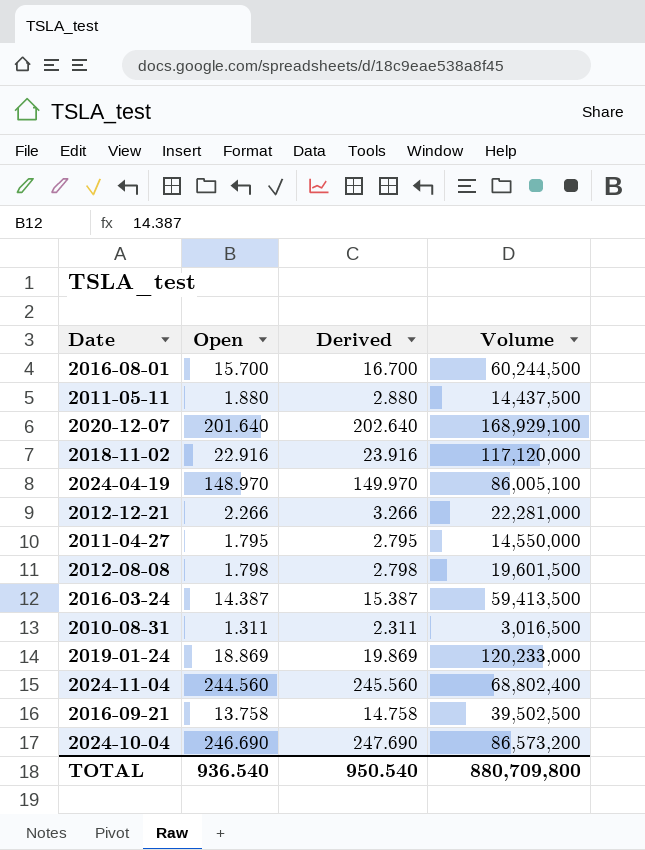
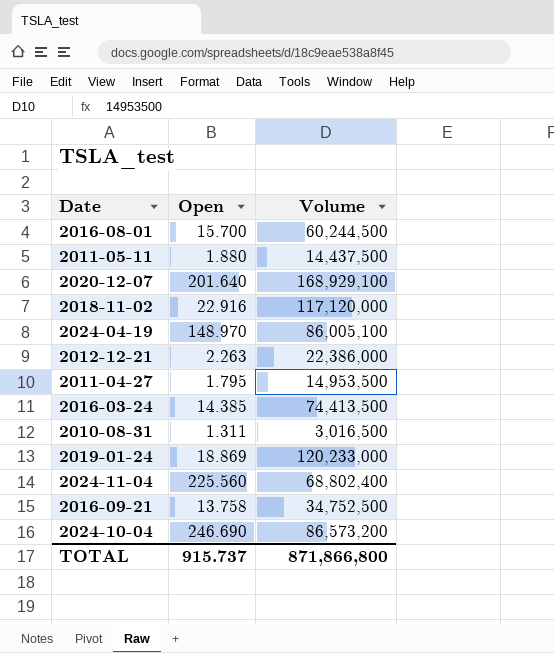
column Derived | formula: [Open] + 1 -> none
row 2012-08-08: 1.798 | 2.798 | 19,601,500 -> none
2012-12-21 | Open: 2.266 -> 2.263
2012-12-21 | Volume: 22,281,000 -> 22,386,000
2011-04-27 | Volume: 14,550,000 -> 14,953,500
2016-03-24 | Open: 14.387 -> 14.385
2016-03-24 | Volume: 59,413,500 -> 74,413,500
2024-11-04 | Open: 244.560 -> 225.560
2016-09-21 | Volume: 39,502,500 -> 34,752,500
TOTAL | Open: 936.540 -> 915.737
TOTAL | Volume: 880,709,800 -> 871,866,800

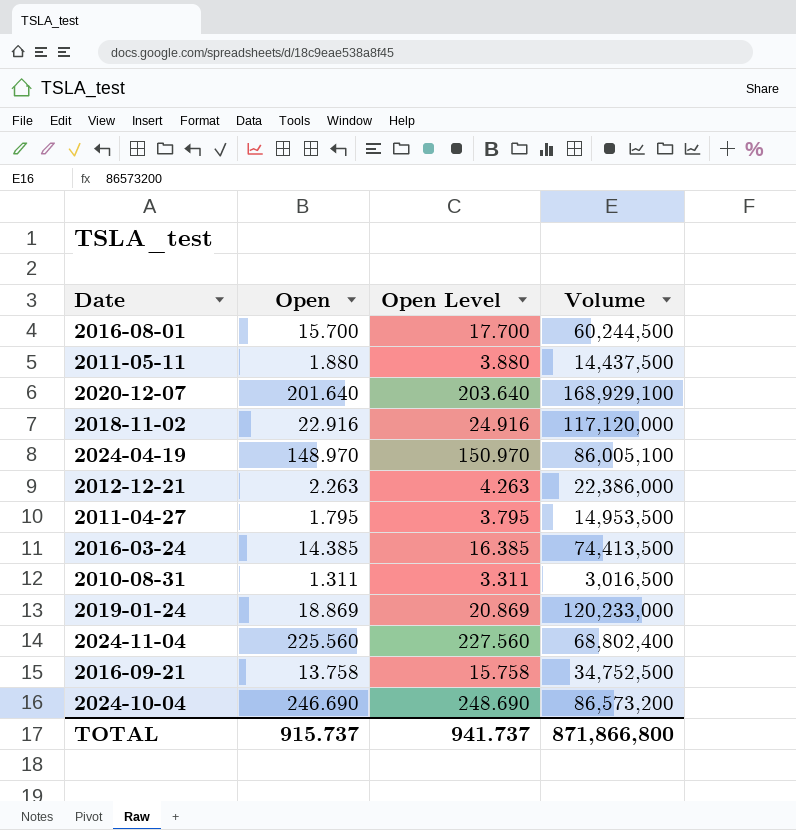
column Open Level | formula: none -> [Open] + 2

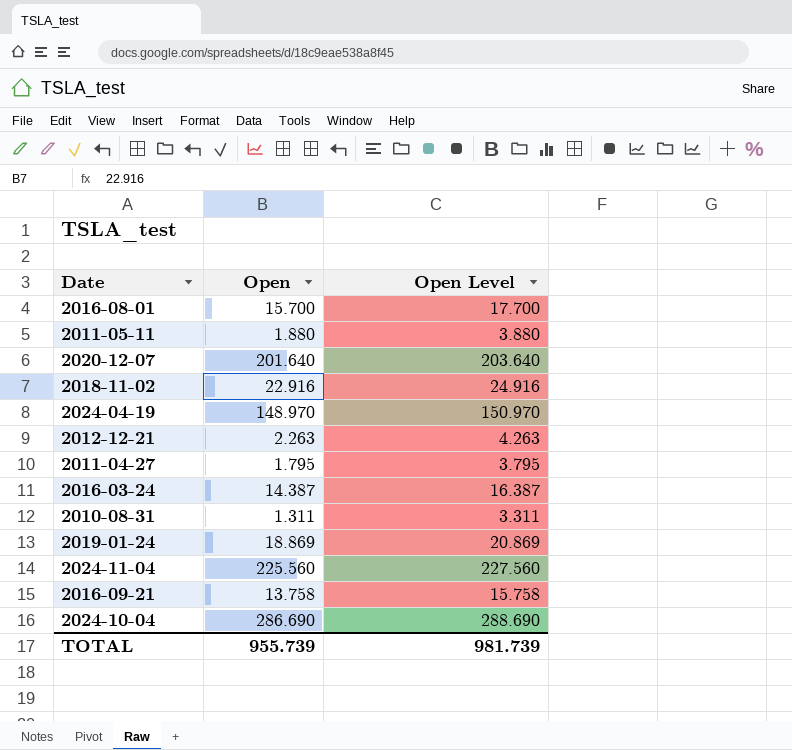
column Volume | position: 4 -> none
2016-03-24 | Open: 14.385 -> 14.387
2016-03-24 | Open Level: 16.385 -> 16.387
2024-10-04 | Open: 246.690 -> 286.690
2024-10-04 | Open Level: 248.690 -> 288.690
TOTAL | Open: 915.737 -> 955.739
TOTAL | Open Level: 941.737 -> 981.739

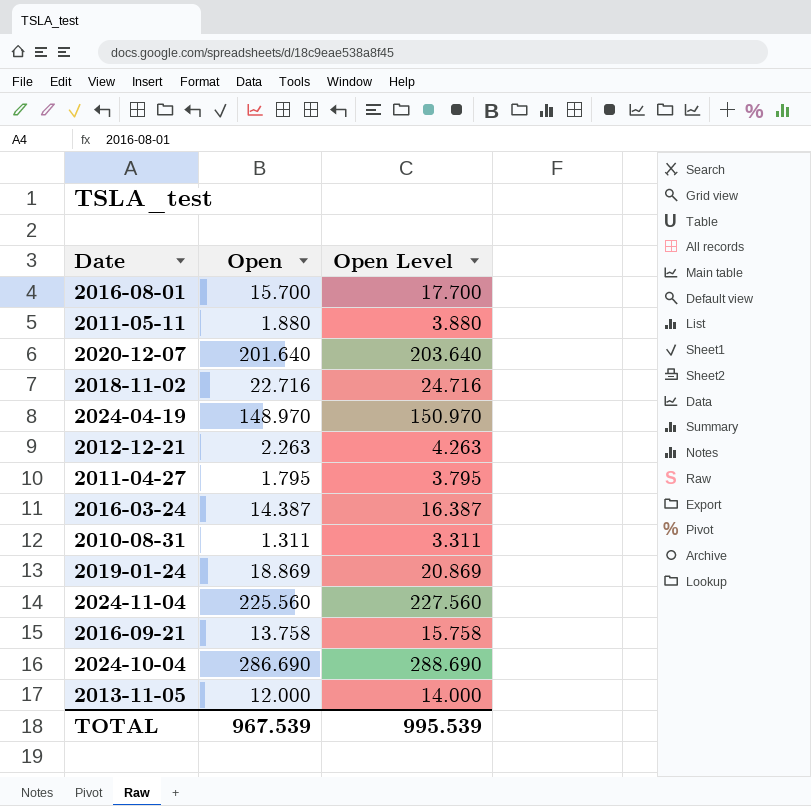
2018-11-02 | Open: 22.916 -> 22.716
2018-11-02 | Open Level: 24.916 -> 24.716
row 2013-11-05: none -> 12.000 | 14.000
TOTAL | Open: 955.739 -> 967.539
TOTAL | Open Level: 981.739 -> 995.539

